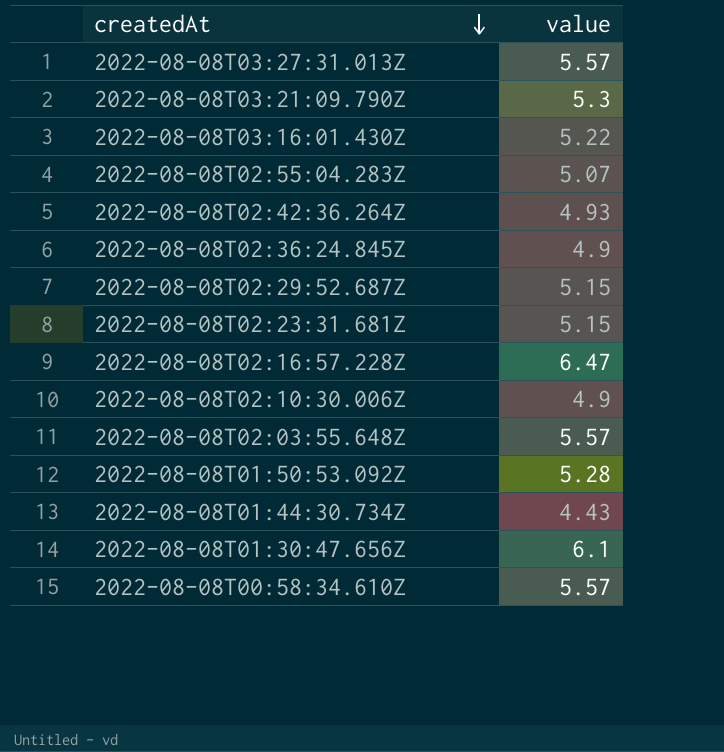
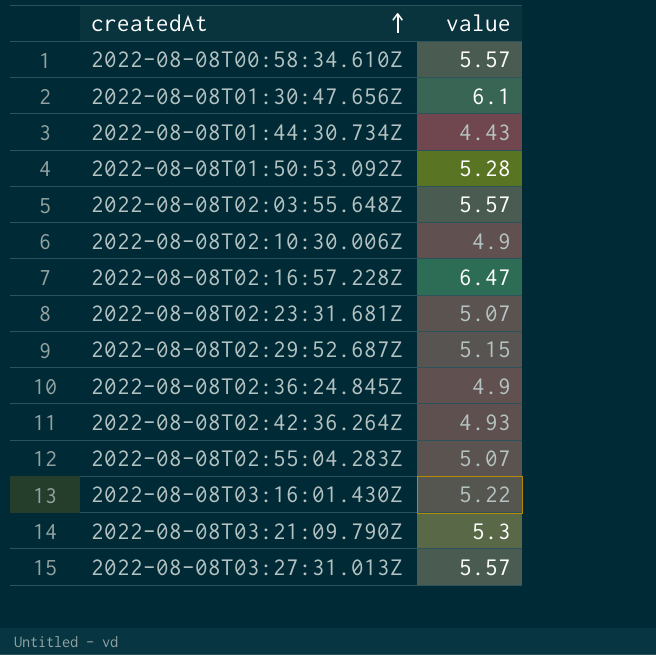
row order: createdAt descending -> createdAt ascending
2022-08-08T02:23:31.681Z | value: 5.15 -> 5.07

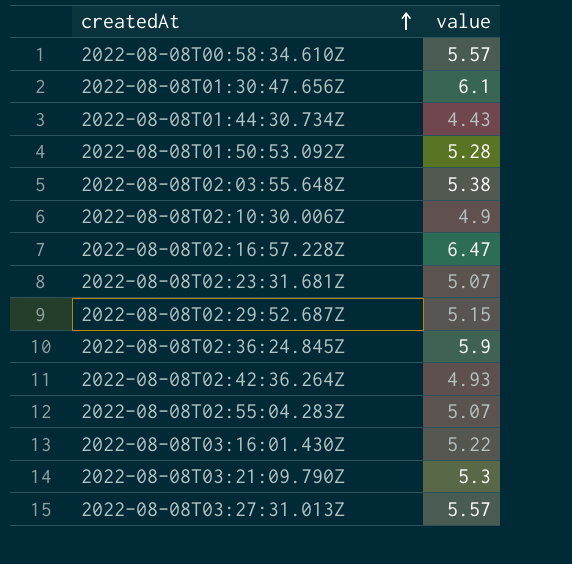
2022-08-08T02:03:55.648Z | value: 5.57 -> 5.38
2022-08-08T02:36:24.845Z | value: 4.9 -> 5.9

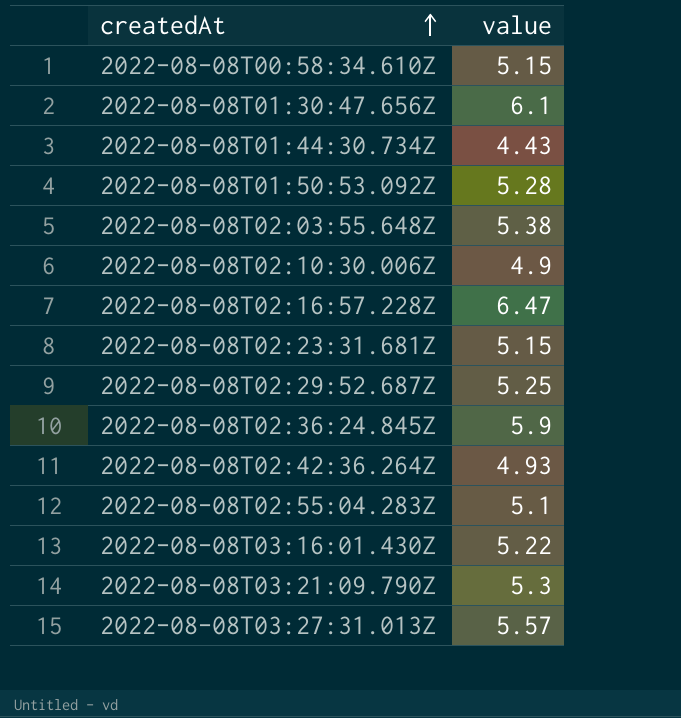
2022-08-08T00:58:34.610Z | value: 5.57 -> 5.15
2022-08-08T02:23:31.681Z | value: 5.07 -> 5.15
2022-08-08T02:29:52.687Z | value: 5.15 -> 5.25
2022-08-08T02:55:04.283Z | value: 5.07 -> 5.1

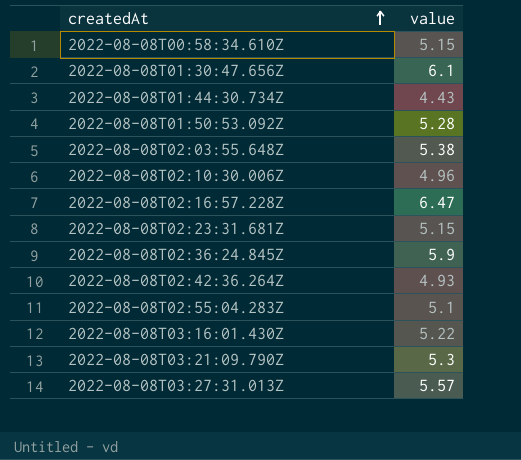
row 2022-08-08T02:29:52.687Z: 5.25 -> none
2022-08-08T02:10:30.006Z | value: 4.9 -> 4.96

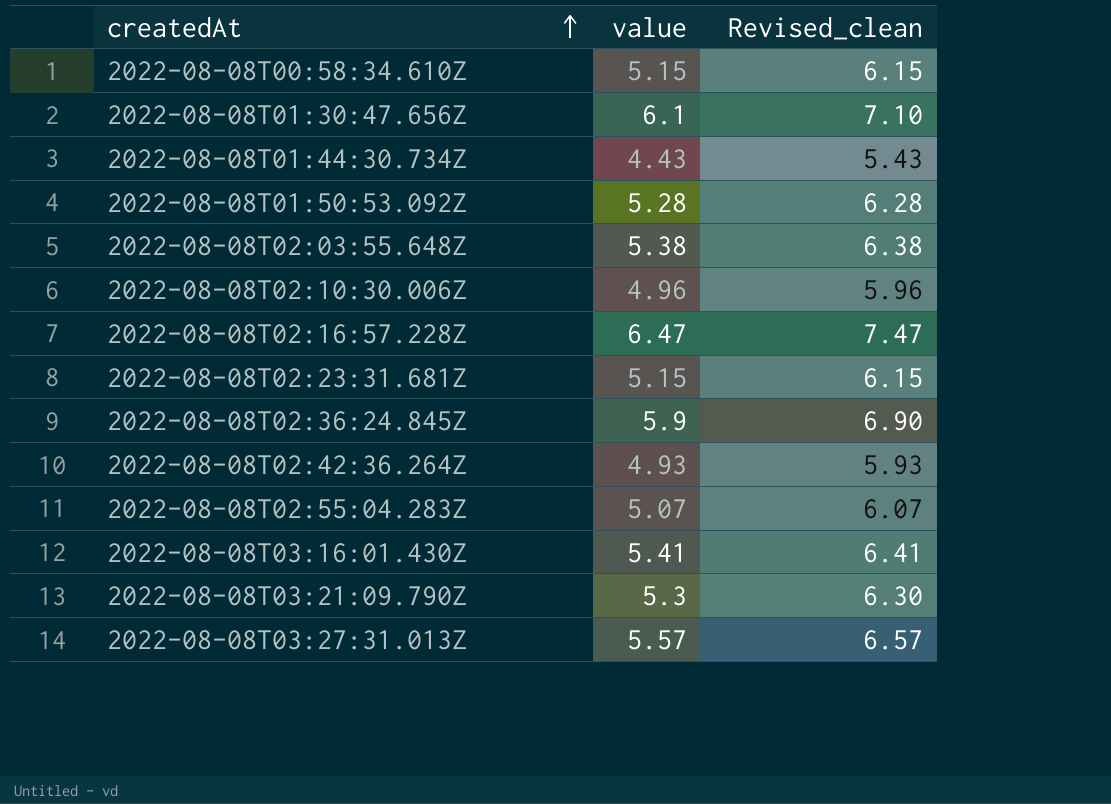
column Revised_clean | formula: none -> [value] + 1
2022-08-08T02:55:04.283Z | value: 5.1 -> 5.07
2022-08-08T03:16:01.430Z | value: 5.22 -> 5.41

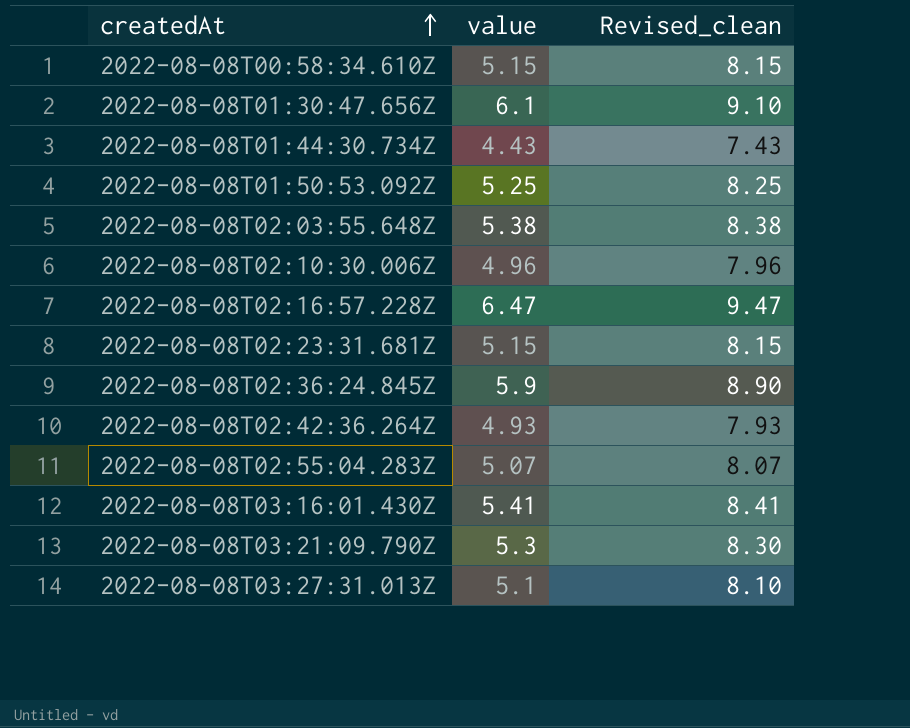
column Revised_clean | formula: [value] + 1 -> [value] + 3
2022-08-08T01:50:53.092Z | value: 5.28 -> 5.25
2022-08-08T03:27:31.013Z | value: 5.57 -> 5.1

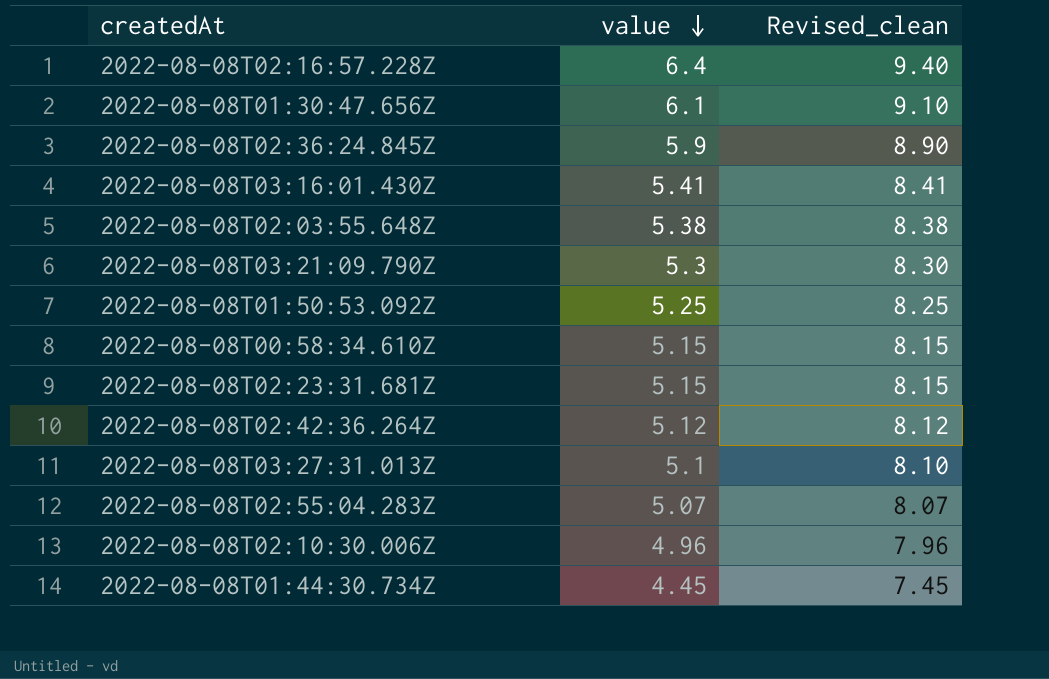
row order: createdAt ascending -> value descending
2022-08-08T02:16:57.228Z | value: 6.47 -> 6.4
2022-08-08T02:16:57.228Z | Revised_clean: 9.47 -> 9.40
2022-08-08T02:42:36.264Z | value: 4.93 -> 5.12
2022-08-08T02:42:36.264Z | Revised_clean: 7.93 -> 8.12
2022-08-08T01:44:30.734Z | value: 4.43 -> 4.45
2022-08-08T01:44:30.734Z | Revised_clean: 7.43 -> 7.45

